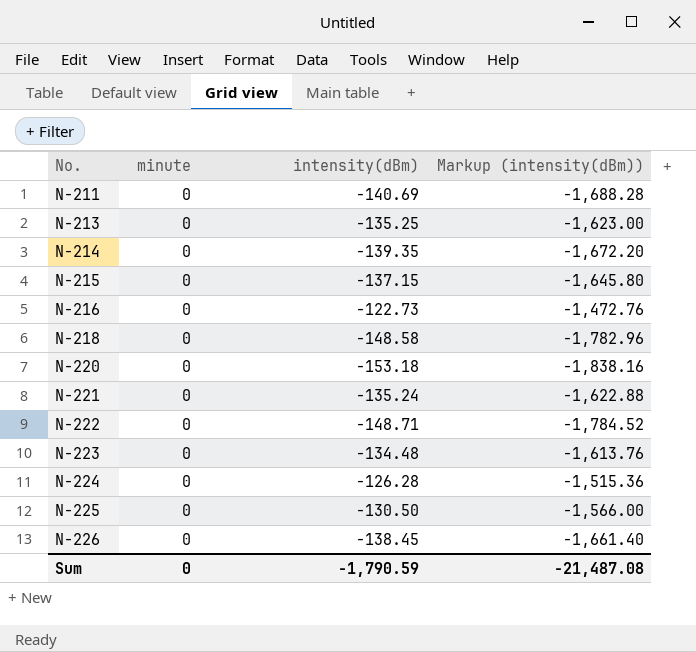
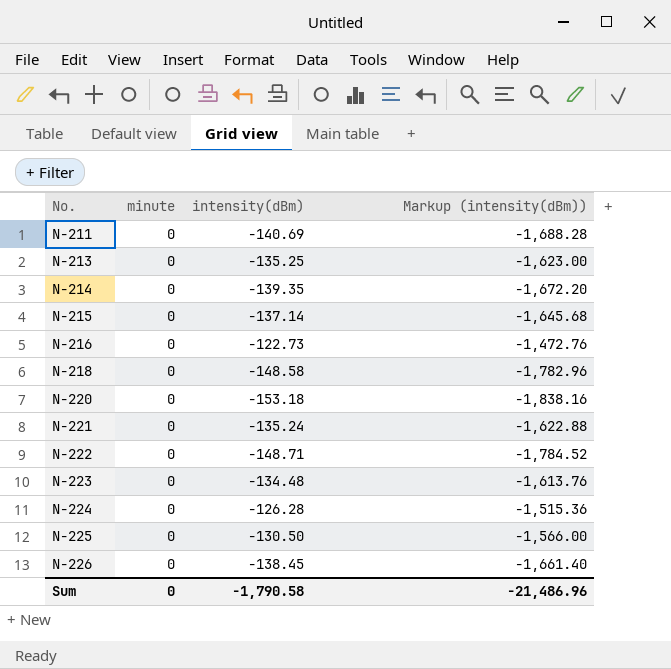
N-215 | intensity(dBm): -137.15 -> -137.14
N-215 | Markup (intensity(dBm)): -1,645.80 -> -1,645.68
Sum | intensity(dBm): -1,790.59 -> -1,790.58
Sum | Markup (intensity(dBm)): -21,487.08 -> -21,486.96

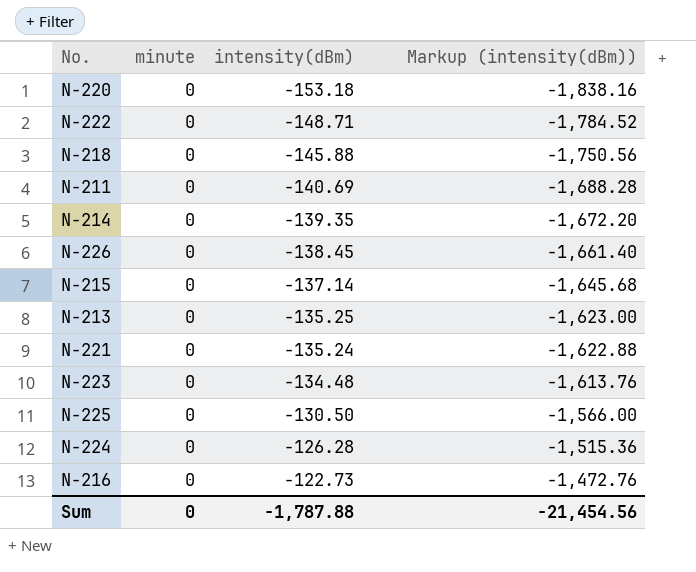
row order: No. ascending -> intensity(dBm) ascending
N-218 | intensity(dBm): -148.58 -> -145.88
N-218 | Markup (intensity(dBm)): -1,782.96 -> -1,750.56
Sum | intensity(dBm): -1,790.58 -> -1,787.88
Sum | Markup (intensity(dBm)): -21,486.96 -> -21,454.56

